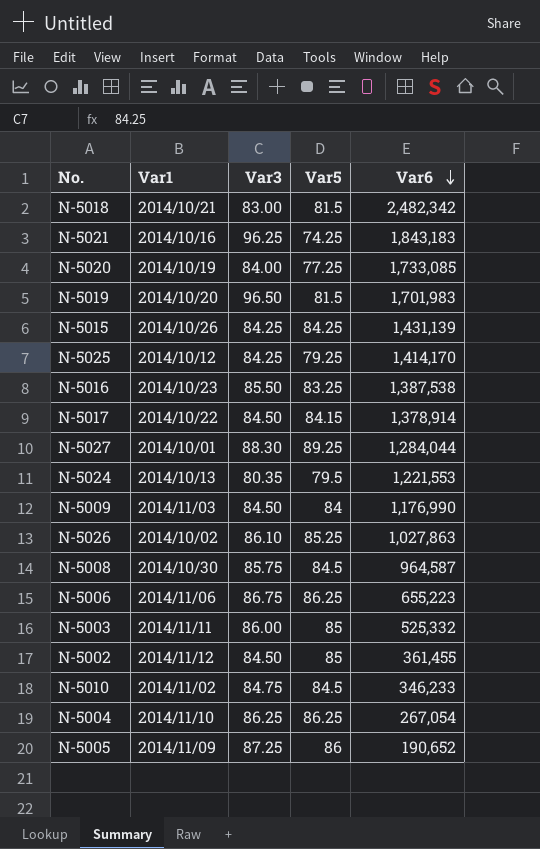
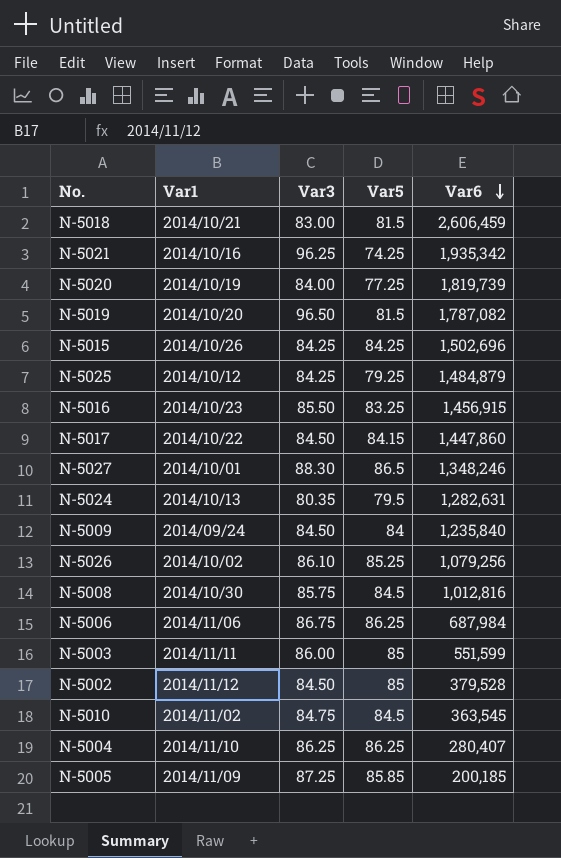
N-5018 | Var6: 2,482,342 -> 2,606,459
N-5021 | Var6: 1,843,183 -> 1,935,342
N-5020 | Var6: 1,733,085 -> 1,819,739
N-5019 | Var6: 1,701,983 -> 1,787,082
N-5015 | Var6: 1,431,139 -> 1,502,696
N-5025 | Var6: 1,414,170 -> 1,484,879
N-5016 | Var6: 1,387,538 -> 1,456,915
N-5017 | Var6: 1,378,914 -> 1,447,860
N-5027 | Var5: 89.25 -> 86.5
N-5027 | Var6: 1,284,044 -> 1,348,246
N-5024 | Var6: 1,221,553 -> 1,282,631
N-5009 | Var1: 2014/11/03 -> 2014/09/24
N-5009 | Var6: 1,176,990 -> 1,235,840
N-5026 | Var6: 1,027,863 -> 1,079,256
N-5008 | Var6: 964,587 -> 1,012,816
N-5006 | Var6: 655,223 -> 687,984
N-5003 | Var6: 525,332 -> 551,599
N-5002 | Var6: 361,455 -> 379,528
N-5010 | Var6: 346,233 -> 363,545
N-5004 | Var6: 267,054 -> 280,407
N-5005 | Var5: 86 -> 85.85
N-5005 | Var6: 190,652 -> 200,185

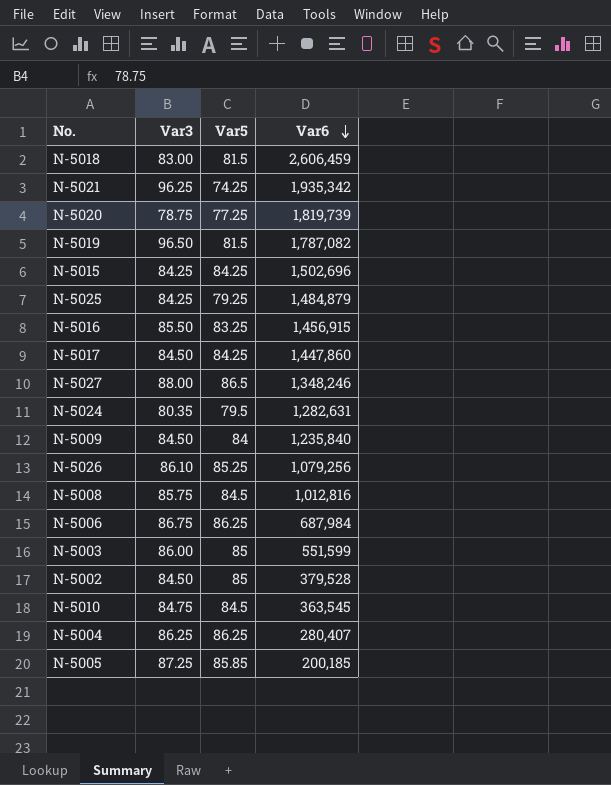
column Var1 | position: 2 -> none
N-5020 | Var3: 84.00 -> 78.75
N-5017 | Var5: 84.15 -> 84.25
N-5027 | Var3: 88.30 -> 88.00

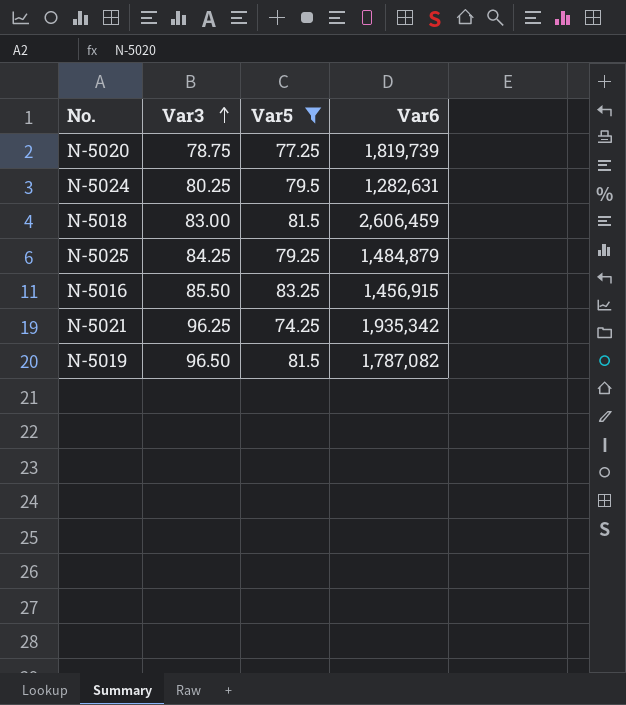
filter: none -> Var5 <= 83.25
row order: Var6 descending -> Var3 ascending
N-5024 | Var3: 80.35 -> 80.25

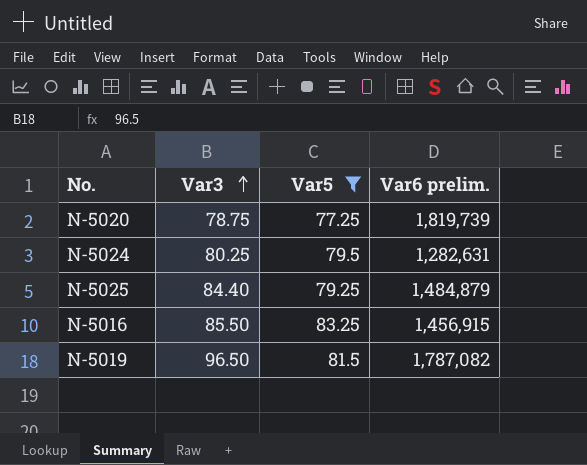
column name: Var6 -> Var6 prelim.
row N-5018: 83.00 | 81.5 | 2,606,459 -> none
row N-5021: 96.25 | 74.25 | 1,935,342 -> none
N-5025 | Var3: 84.25 -> 84.40

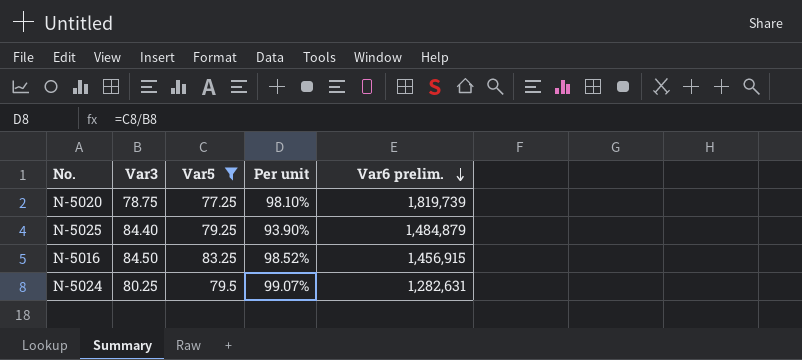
row order: Var3 ascending -> Var6 prelim. descending
column Per unit | formula: none -> [Var5] / [Var3]
row N-5019: 96.50 | 81.5 | 1,787,082 -> none
N-5016 | Var3: 85.50 -> 84.50

